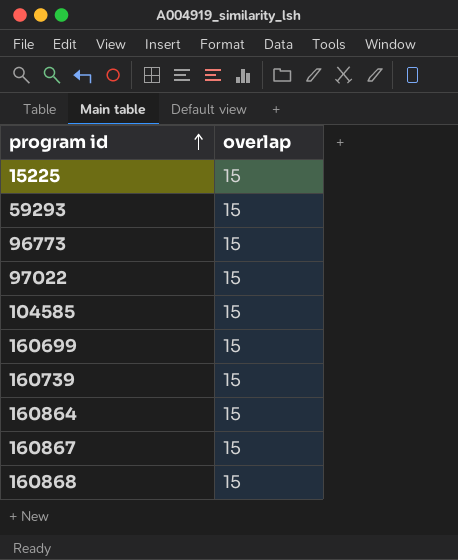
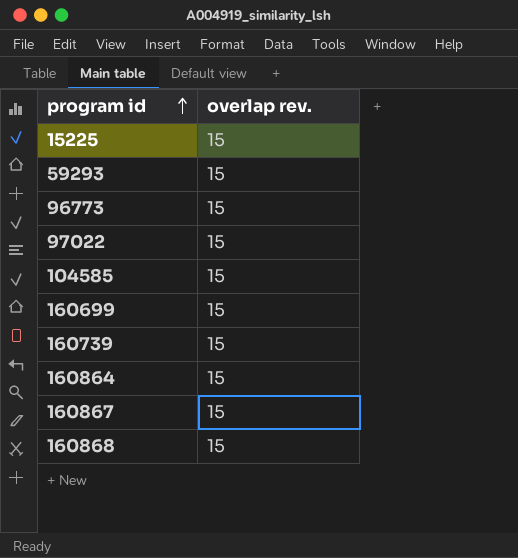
column name: overlap -> overlap rev.

